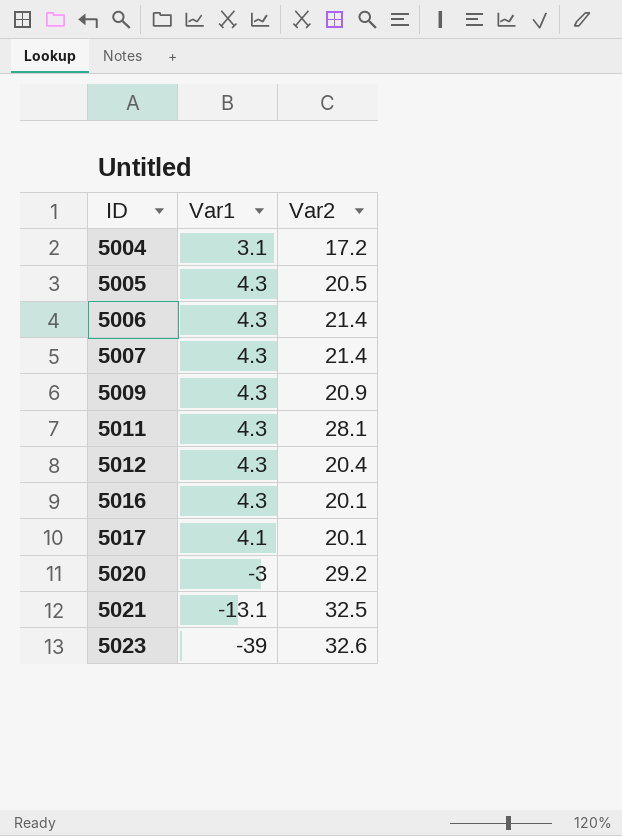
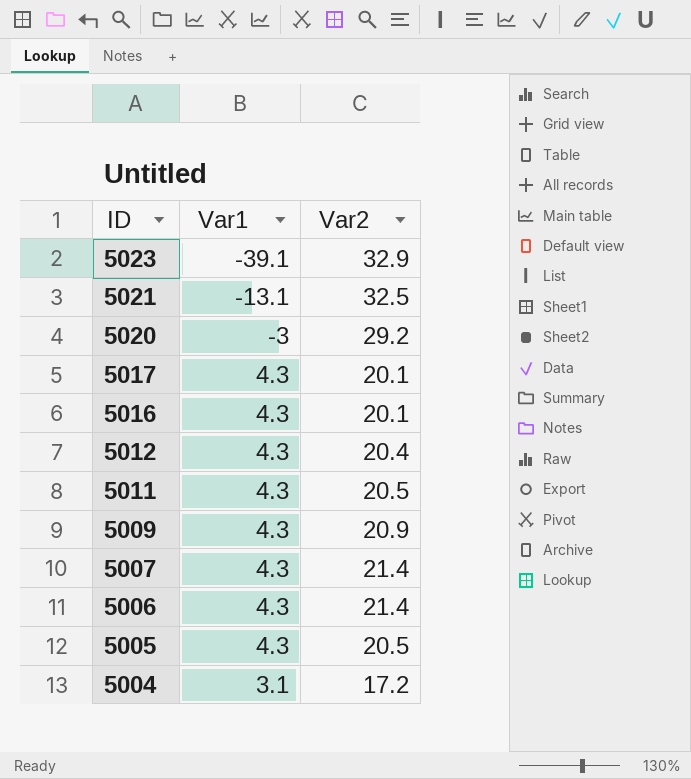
row order: ID ascending -> ID descending
5023 | Var1: -39 -> -39.1
5023 | Var2: 32.6 -> 32.9
5017 | Var1: 4.1 -> 4.3
5011 | Var2: 28.1 -> 20.5

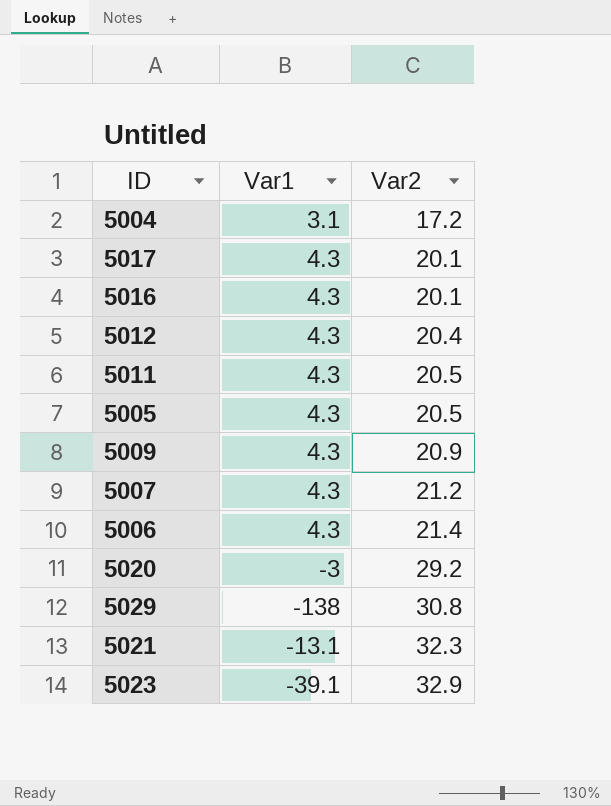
row order: ID descending -> Var2 ascending
5007 | Var2: 21.4 -> 21.2
row 5029: none -> -138 | 30.8
5021 | Var2: 32.5 -> 32.3

